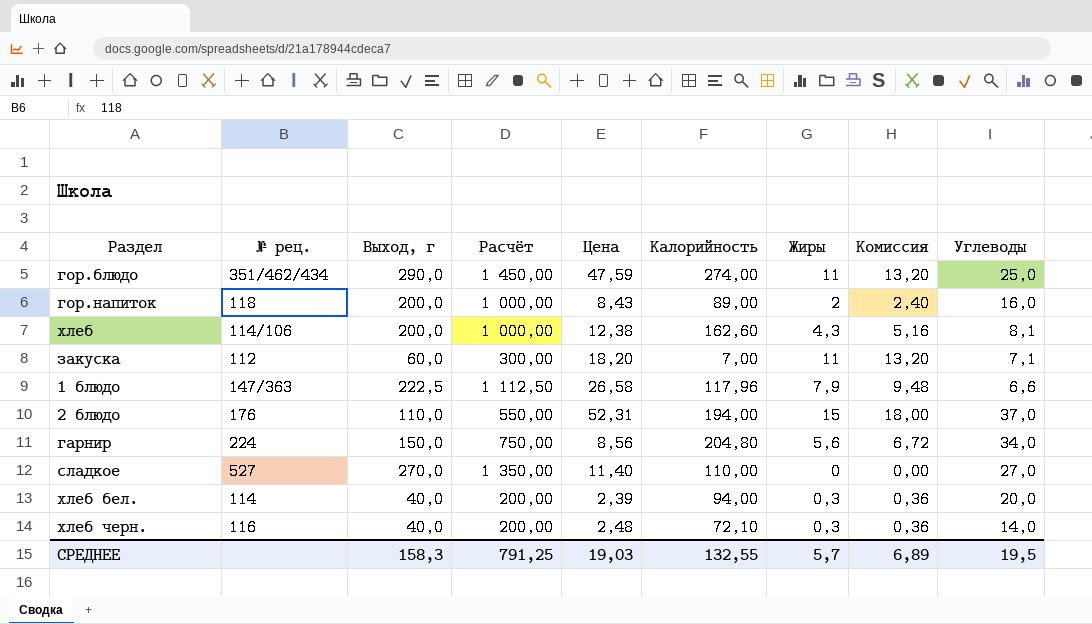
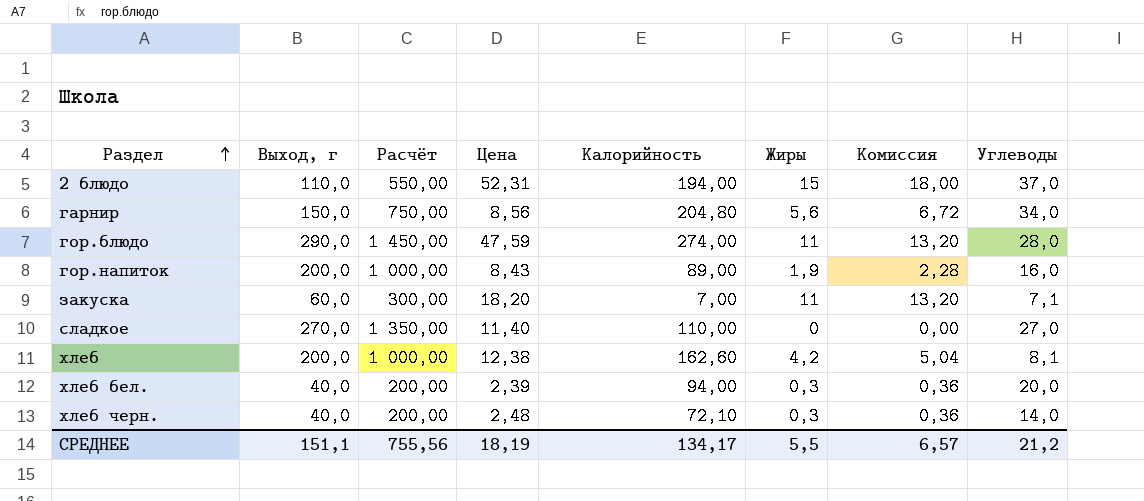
row order: none -> Раздел ascending
column № рец. | position: 2 -> none
row 1 блюдо: 147/363 | 222,5 | 1 112,50 | 26,58 | 117,96 | 7,9 | 9,48 | 6,6 -> none
гор.блюдо | Углеводы: 25,0 -> 28,0
гор.напиток | Жиры: 2 -> 1,9
гор.напиток | Комиссия: 2,40 -> 2,28
хлеб | Жиры: 4,3 -> 4,2
хлеб | Комиссия: 5,16 -> 5,04
СРЕДНЕЕ | Выход, г: 158,3 -> 151,1
СРЕДНЕЕ | Расчёт: 791,25 -> 755,56
СРЕДНЕЕ | Цена: 19,03 -> 18,19
СРЕДНЕЕ | Калорийность: 132,55 -> 134,17
СРЕДНЕЕ | Жиры: 5,7 -> 5,5
СРЕДНЕЕ | Комиссия: 6,89 -> 6,57
СРЕДНЕЕ | Углеводы: 19,5 -> 21,2

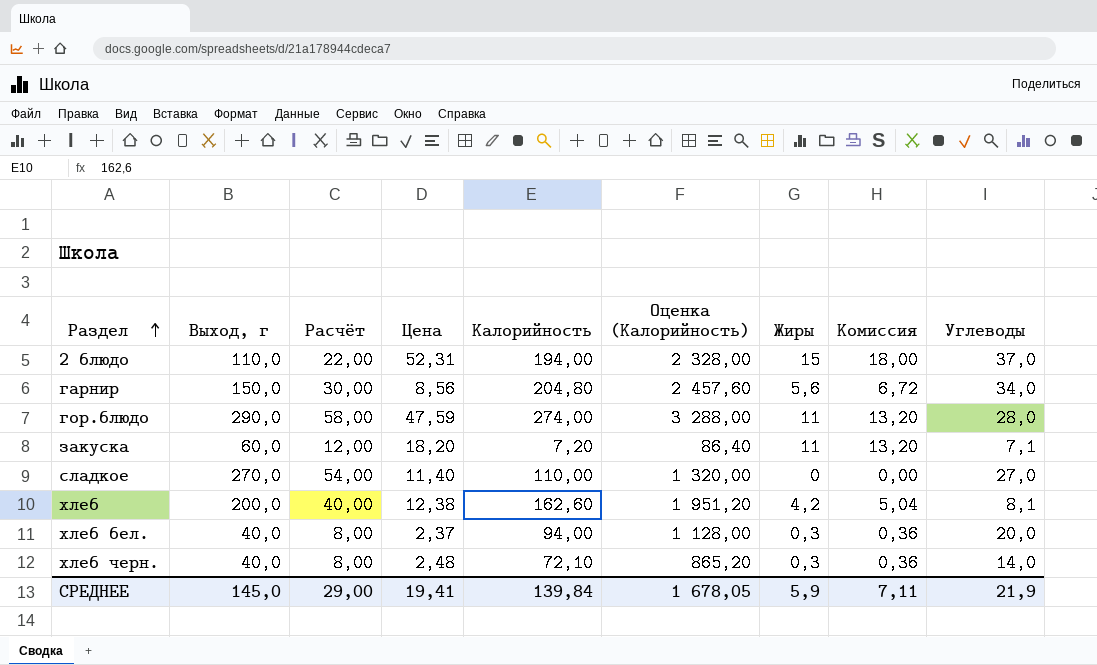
column Расчёт | formula: [Выход, г] * 5 -> [Выход, г] * 0,2
column Оценка (Калорийность) | formula: none -> [Калорийность] * 12
row гор.напиток: 200,0 | 1 000,00 | 8,43 | 89,00 | 1,9 | 2,28 | 16,0 -> none
закуска | Калорийность: 7,00 -> 7,20
хлеб бел. | Цена: 2,39 -> 2,37
СРЕДНЕЕ | Выход, г: 151,1 -> 145,0
СРЕДНЕЕ | Расчёт: 755,56 -> 29,00
СРЕДНЕЕ | Цена: 18,19 -> 19,41
СРЕДНЕЕ | Калорийность: 134,17 -> 139,84
СРЕДНЕЕ | Жиры: 5,5 -> 5,9
СРЕДНЕЕ | Комиссия: 6,57 -> 7,11
СРЕДНЕЕ | Углеводы: 21,2 -> 21,9

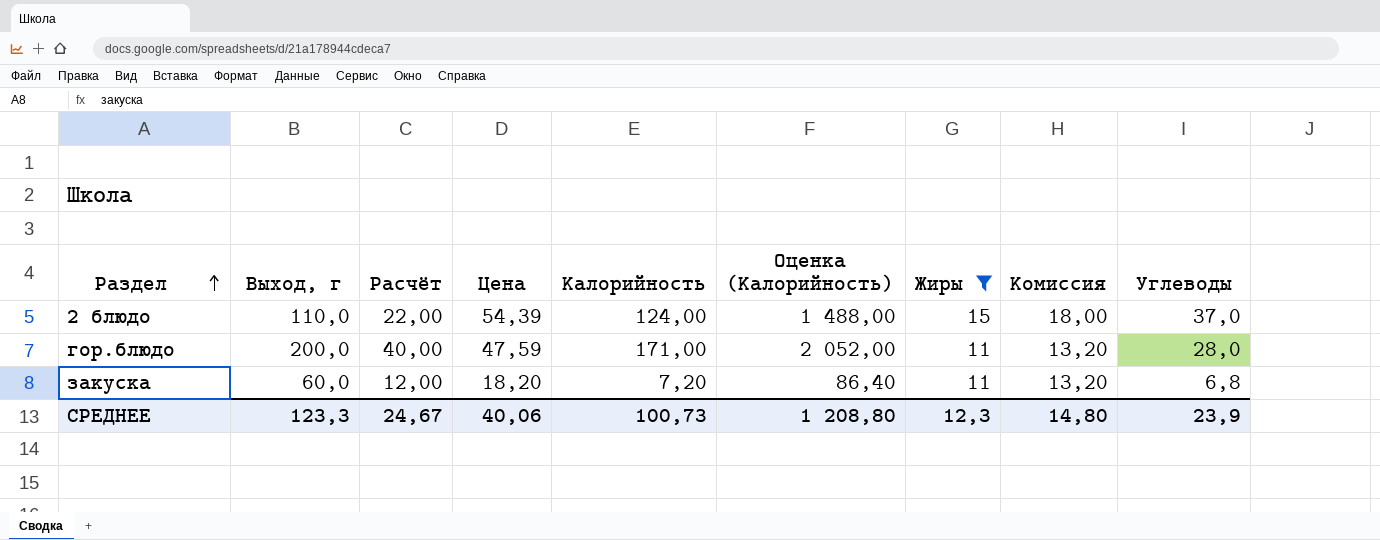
filter: none -> Жиры >= 11
2 блюдо | Цена: 52,31 -> 54,39
2 блюдо | Калорийность: 194,00 -> 124,00
2 блюдо | Оценка (Калорийность): 2 328,00 -> 1 488,00
гор.блюдо | Выход, г: 290,0 -> 200,0
гор.блюдо | Расчёт: 58,00 -> 40,00
гор.блюдо | Калорийность: 274,00 -> 171,00
гор.блюдо | Оценка (Калорийность): 3 288,00 -> 2 052,00
закуска | Углеводы: 7,1 -> 6,8
СРЕДНЕЕ | Выход, г: 145,0 -> 123,3
СРЕДНЕЕ | Расчёт: 29,00 -> 24,67
СРЕДНЕЕ | Цена: 19,41 -> 40,06
СРЕДНЕЕ | Калорийность: 139,84 -> 100,73
СРЕДНЕЕ | Оценка (Калорийность): 1 678,05 -> 1 208,80
СРЕДНЕЕ | Жиры: 5,9 -> 12,3
СРЕДНЕЕ | Комиссия: 7,11 -> 14,80
СРЕДНЕЕ | Углеводы: 21,9 -> 23,9

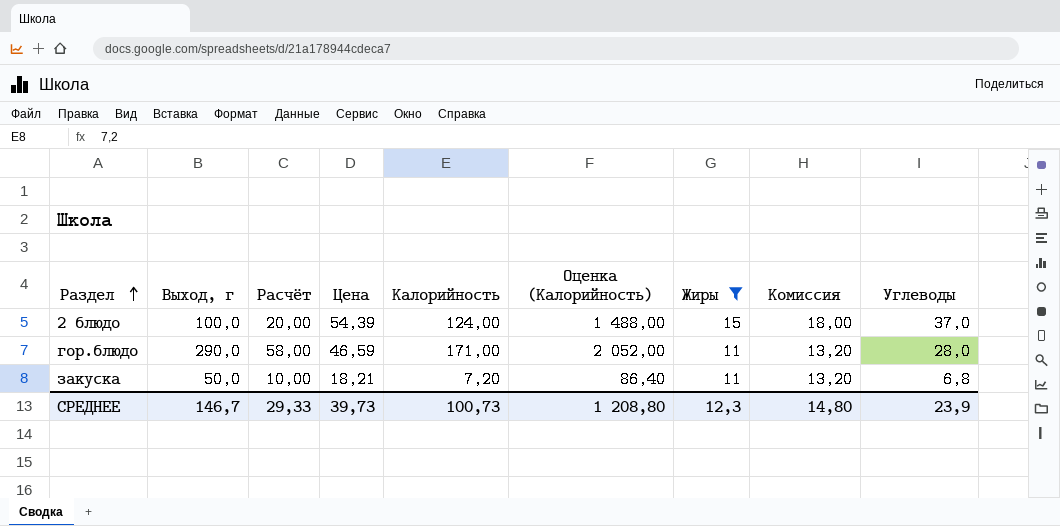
2 блюдо | Выход, г: 110,0 -> 100,0
2 блюдо | Расчёт: 22,00 -> 20,00
гор.блюдо | Выход, г: 200,0 -> 290,0
гор.блюдо | Расчёт: 40,00 -> 58,00
гор.блюдо | Цена: 47,59 -> 46,59
закуска | Выход, г: 60,0 -> 50,0
закуска | Расчёт: 12,00 -> 10,00
закуска | Цена: 18,20 -> 18,21
СРЕДНЕЕ | Выход, г: 123,3 -> 146,7
СРЕДНЕЕ | Расчёт: 24,67 -> 29,33
СРЕДНЕЕ | Цена: 40,06 -> 39,73

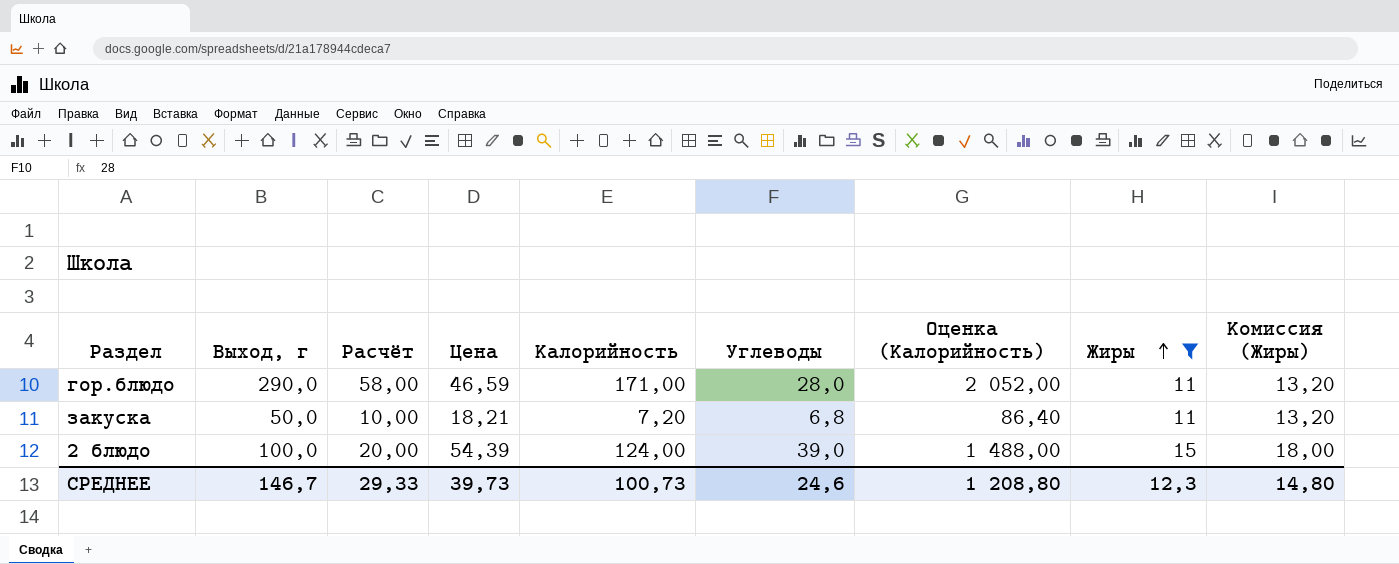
row order: Раздел ascending -> Жиры ascending
column Углеводы | position: 9 -> 6
column name: Комиссия -> Комиссия (Жиры)
2 блюдо | Углеводы: 37,0 -> 39,0
СРЕДНЕЕ | Углеводы: 23,9 -> 24,6

